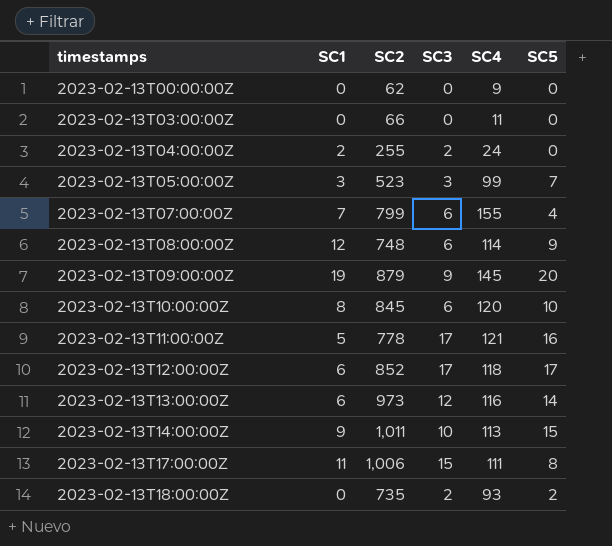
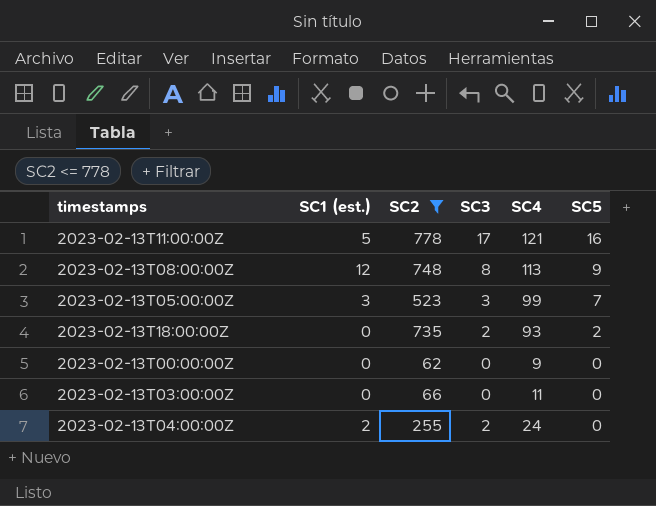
filter: none -> SC2 <= 778
row order: timestamps ascending -> SC5 descending
column name: SC1 -> SC1 (est.)
2023-02-13T08:00:00Z | SC3: 6 -> 8
2023-02-13T08:00:00Z | SC4: 114 -> 113

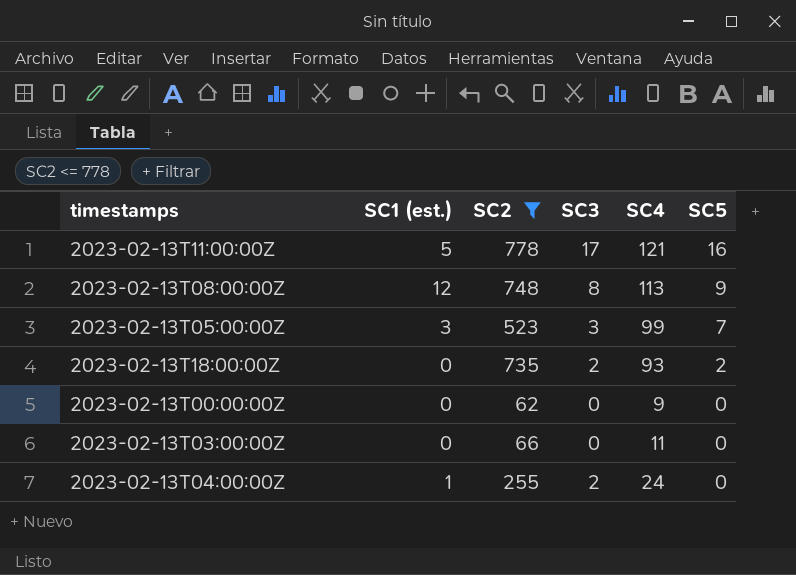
2023-02-13T04:00:00Z | SC1 (est.): 2 -> 1

